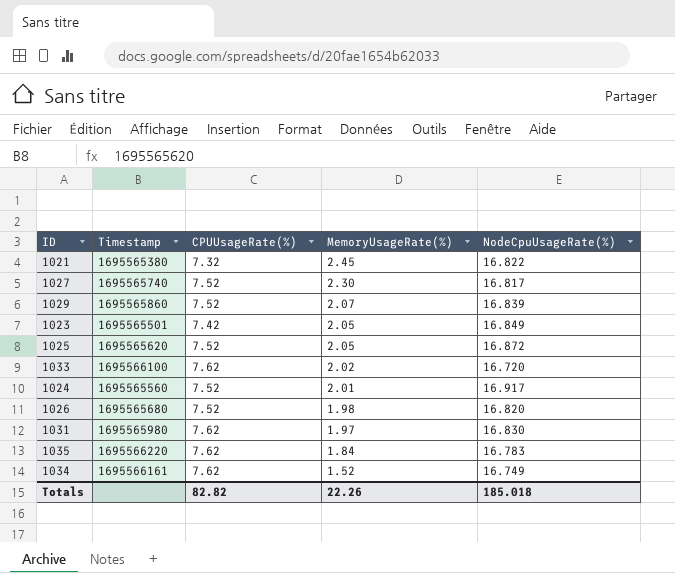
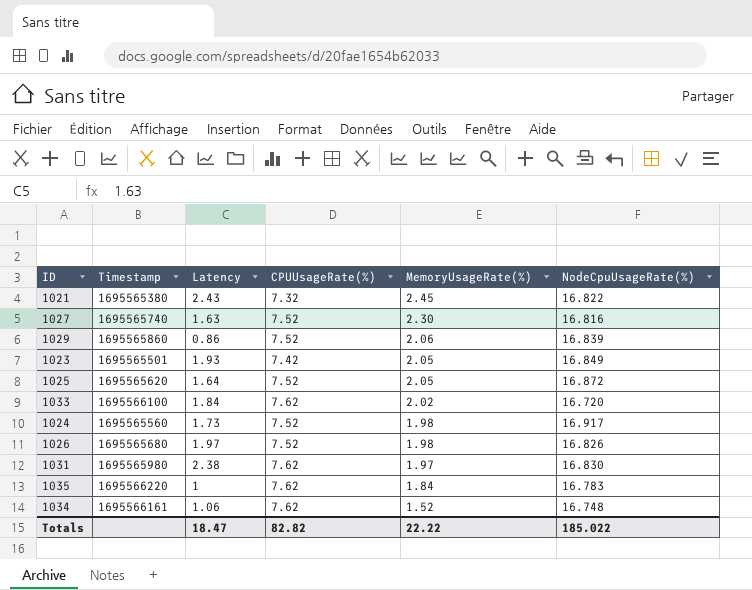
column Latency | position: none -> 3
1027 | NodeCpuUsageRate(%): 16.817 -> 16.816
1029 | MemoryUsageRate(%): 2.07 -> 2.06
1024 | MemoryUsageRate(%): 2.01 -> 1.98
1026 | NodeCpuUsageRate(%): 16.820 -> 16.826
1034 | NodeCpuUsageRate(%): 16.749 -> 16.748
Totals | MemoryUsageRate(%): 22.26 -> 22.22
Totals | NodeCpuUsageRate(%): 185.018 -> 185.022

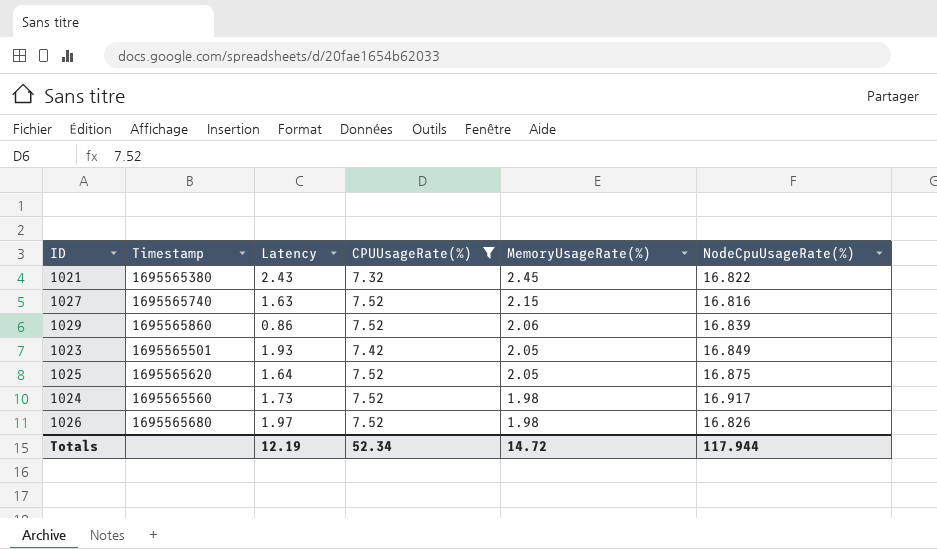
filter: none -> CPUUsageRate(%) != 7.62
1027 | MemoryUsageRate(%): 2.30 -> 2.15
1025 | NodeCpuUsageRate(%): 16.872 -> 16.875
Totals | Latency: 18.47 -> 12.19
Totals | CPUUsageRate(%): 82.82 -> 52.34
Totals | MemoryUsageRate(%): 22.22 -> 14.72
Totals | NodeCpuUsageRate(%): 185.022 -> 117.944

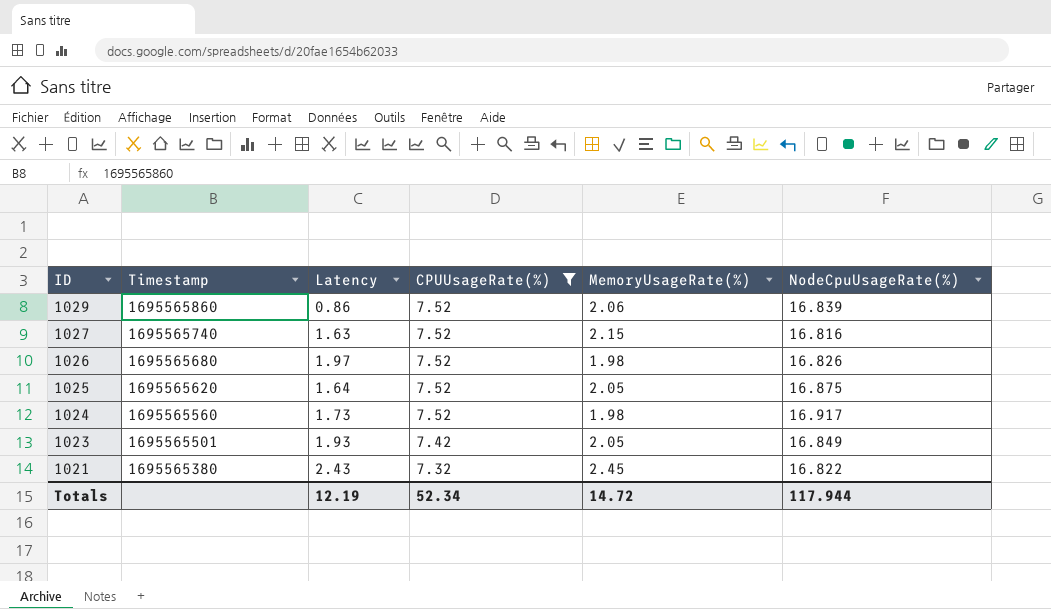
row order: MemoryUsageRate(%) descending -> ID descending

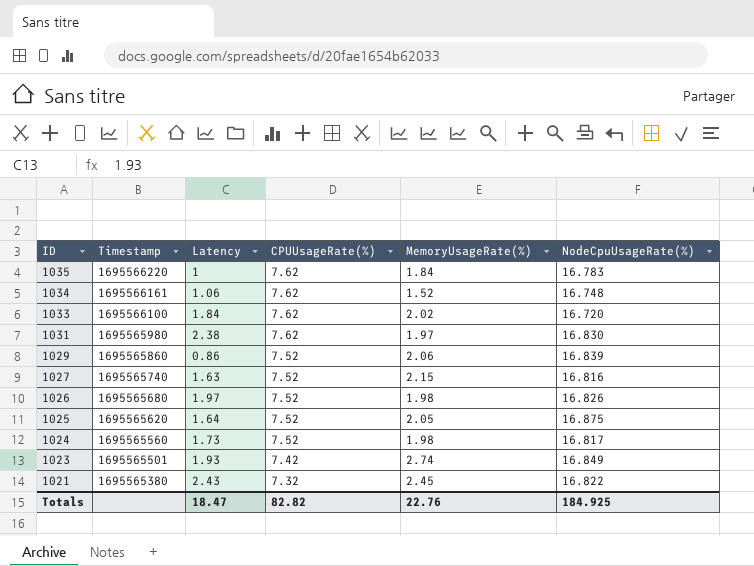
filter: CPUUsageRate(%) != 7.62 -> none
1024 | NodeCpuUsageRate(%): 16.917 -> 16.817
1023 | MemoryUsageRate(%): 2.05 -> 2.74
Totals | Latency: 12.19 -> 18.47
Totals | CPUUsageRate(%): 52.34 -> 82.82
Totals | MemoryUsageRate(%): 14.72 -> 22.76
Totals | NodeCpuUsageRate(%): 117.944 -> 184.925

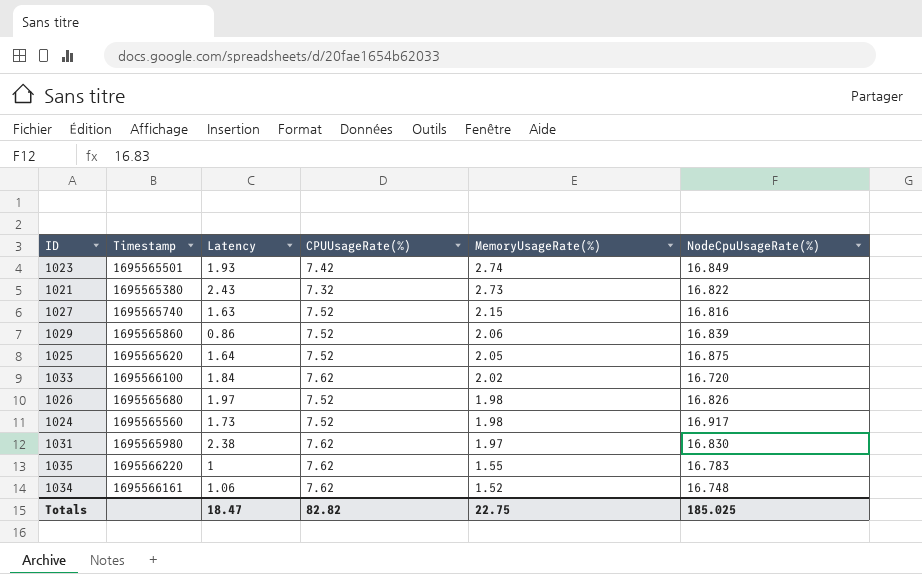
row order: ID descending -> MemoryUsageRate(%) descending
1021 | MemoryUsageRate(%): 2.45 -> 2.73
1024 | NodeCpuUsageRate(%): 16.817 -> 16.917
1035 | MemoryUsageRate(%): 1.84 -> 1.55
Totals | MemoryUsageRate(%): 22.76 -> 22.75
Totals | NodeCpuUsageRate(%): 184.925 -> 185.025

